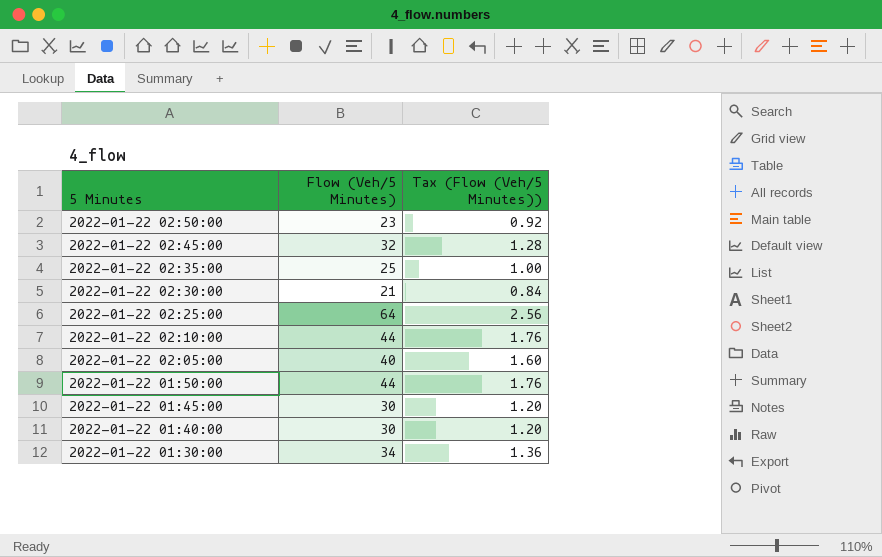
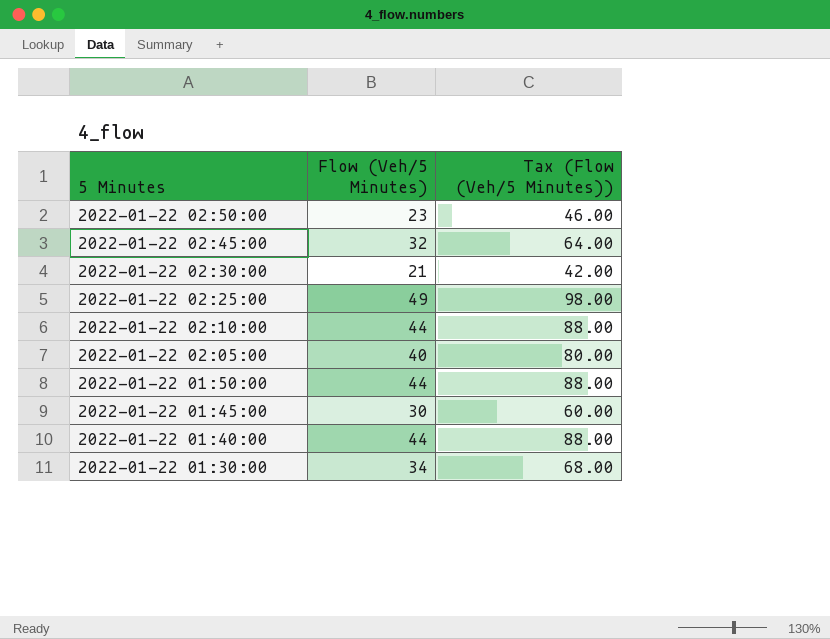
column Tax (Flow (Veh/5 Minutes)) | formula: [Flow (Veh/5 Minutes)] * 0.04 -> [Flow (Veh/5 Minutes)] * 2
row 2022-01-22 02:35:00: 25 | 1.00 -> none
2022-01-22 02:25:00 | Flow (Veh/5 Minutes): 64 -> 49
2022-01-22 01:40:00 | Flow (Veh/5 Minutes): 30 -> 44

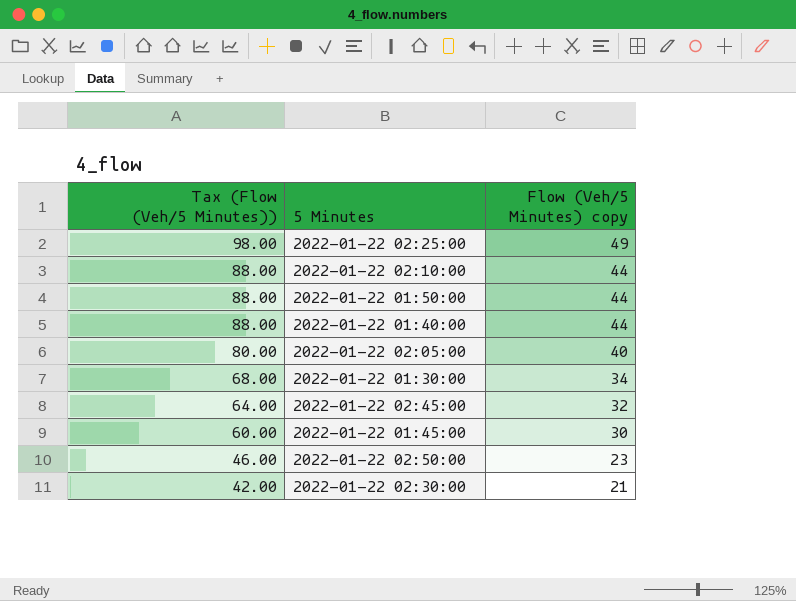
row order: 5 Minutes descending -> Tax (Flow (Veh/5 Minutes)) descending
column Tax (Flow (Veh/5 Minutes)) | position: 3 -> 1
column name: Flow (Veh/5 Minutes) -> Flow (Veh/5 Minutes) copy

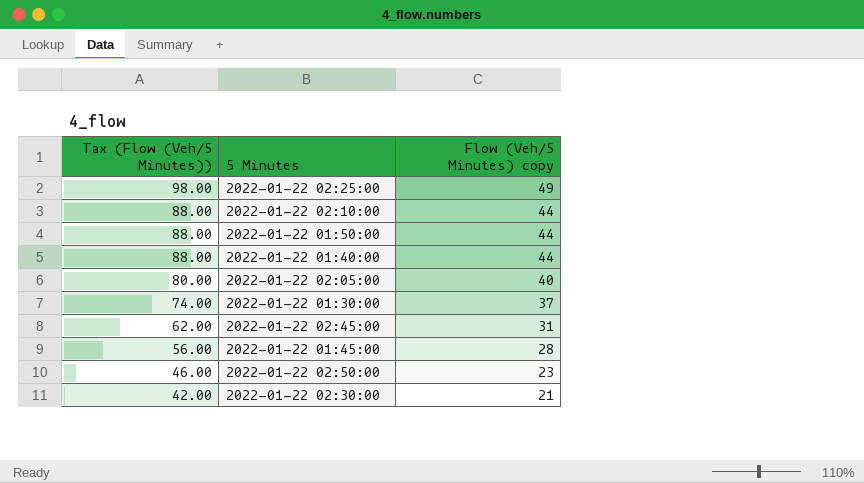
2022-01-22 01:30:00 | Tax (Flow (Veh/5 Minutes)): 68.00 -> 74.00
2022-01-22 01:30:00 | Flow (Veh/5 Minutes) copy: 34 -> 37
2022-01-22 02:45:00 | Tax (Flow (Veh/5 Minutes)): 64.00 -> 62.00
2022-01-22 02:45:00 | Flow (Veh/5 Minutes) copy: 32 -> 31
2022-01-22 01:45:00 | Tax (Flow (Veh/5 Minutes)): 60.00 -> 56.00
2022-01-22 01:45:00 | Flow (Veh/5 Minutes) copy: 30 -> 28

